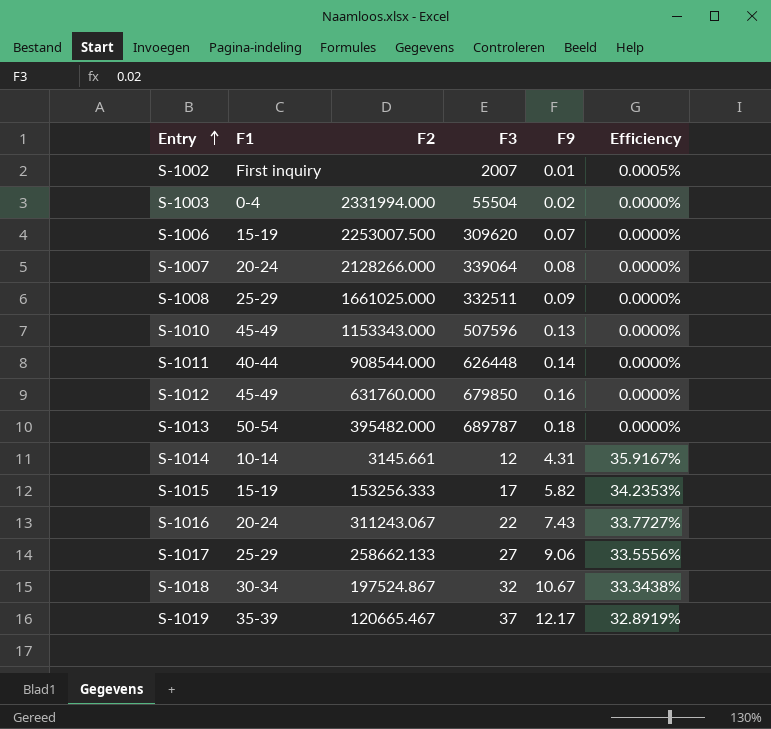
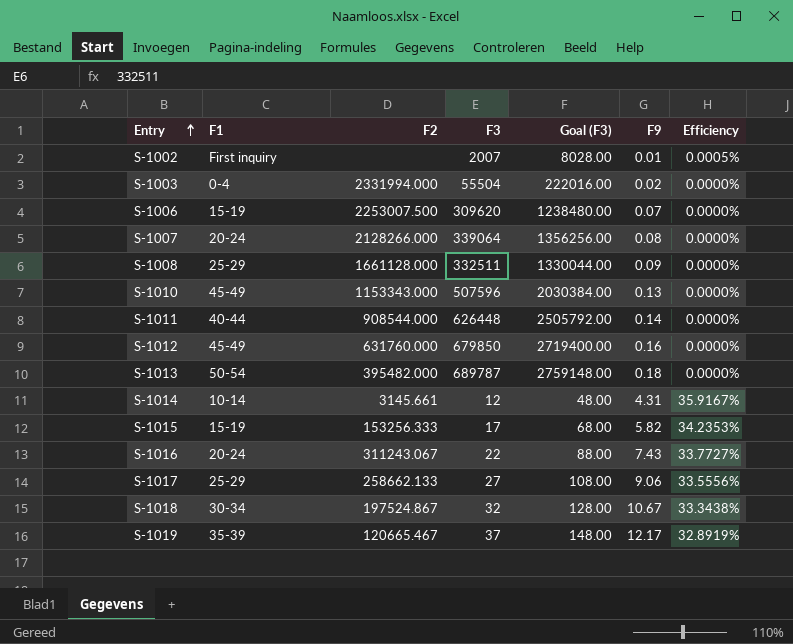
column Goal (F3) | formula: none -> [F3] * 4
S-1008 | F2: 1661025.000 -> 1661128.000

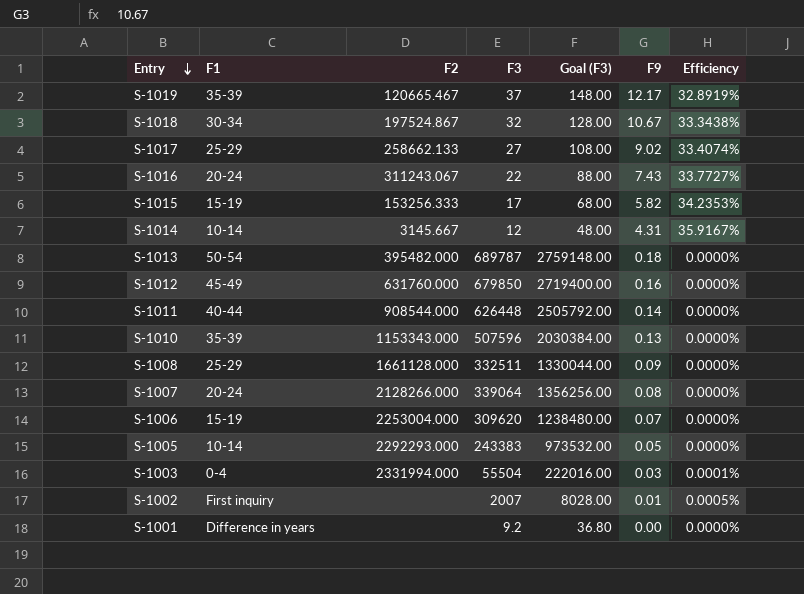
row order: Entry ascending -> Entry descending
S-1017 | F9: 9.06 -> 9.02
S-1017 | Efficiency: 33.5556% -> 33.4074%
S-1014 | F2: 3145.661 -> 3145.667
S-1010 | F1: 45-49 -> 35-39
S-1006 | F2: 2253007.500 -> 2253004.000
row S-1005: none -> 10-14 | 2292293.000 | 243383 | 973532.00 | 0.05 | 0.0000%
S-1003 | F9: 0.02 -> 0.03
S-1003 | Efficiency: 0.0000% -> 0.0001%
row S-1001: none -> Difference in years | none | 9.2 | 36.80 | 0.00 | 0.0000%

